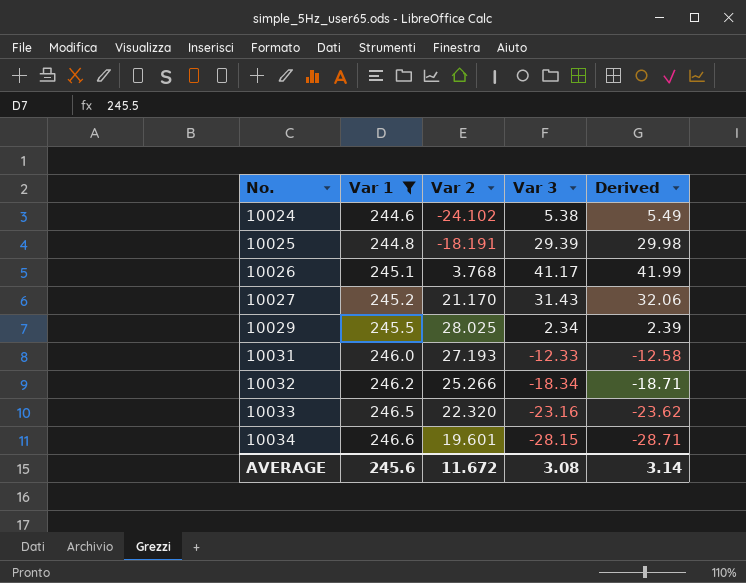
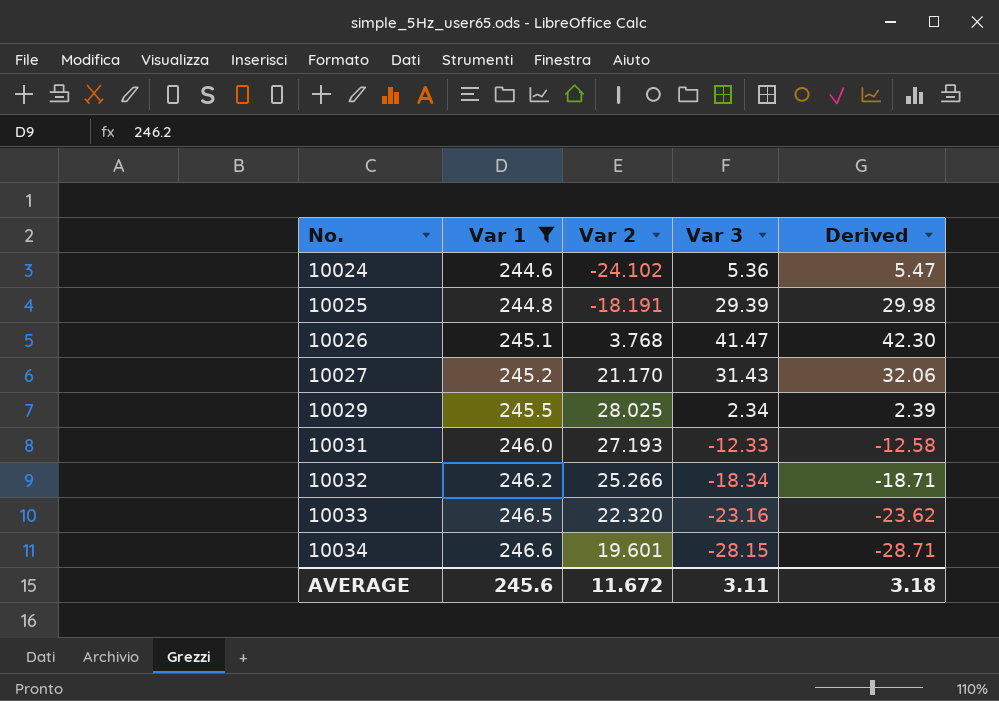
10024 | Var 3: 5.38 -> 5.36
10024 | Derived: 5.49 -> 5.47
10026 | Var 3: 41.17 -> 41.47
10026 | Derived: 41.99 -> 42.30
AVERAGE | Var 3: 3.08 -> 3.11
AVERAGE | Derived: 3.14 -> 3.18

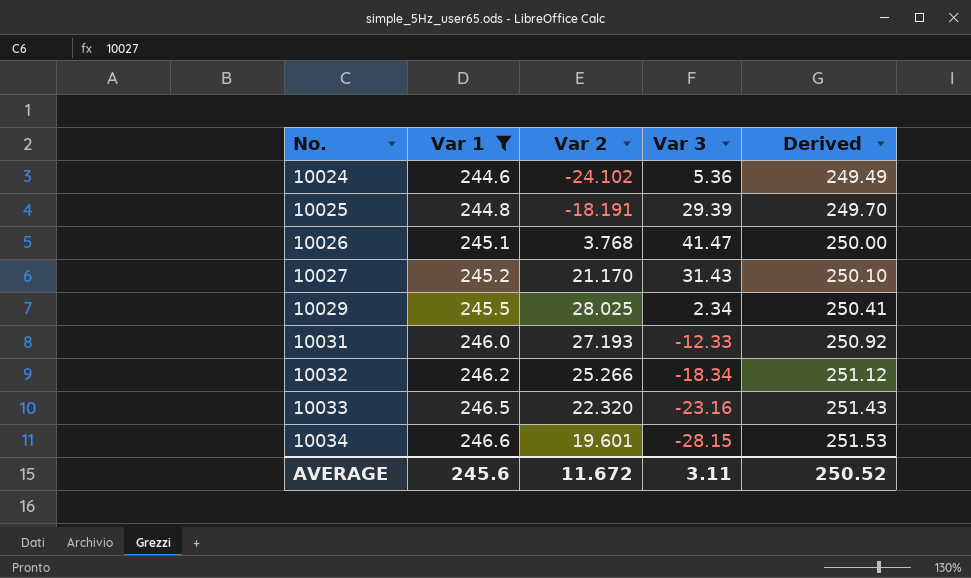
column Derived | formula: [Var 3] * 1.02 -> [Var 1] * 1.02
AVERAGE | Derived: 3.18 -> 250.52

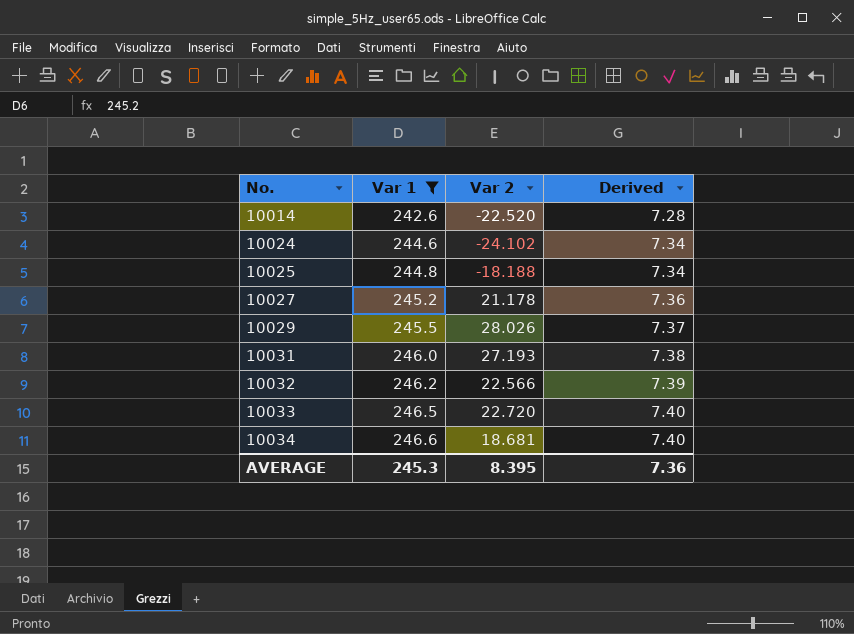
column Var 3 | position: 4 -> none
column Derived | formula: [Var 1] * 1.02 -> [Var 1] * 0.03
row 10026: 245.1 | 3.768 | 41.47 | 250.00 -> none
row 10014: none -> 242.6 | -22.520 | 7.28
10025 | Var 2: -18.191 -> -18.188
10027 | Var 2: 21.170 -> 21.178
10029 | Var 2: 28.025 -> 28.026
10032 | Var 2: 25.266 -> 22.566
10033 | Var 2: 22.320 -> 22.720
10034 | Var 2: 19.601 -> 18.681
AVERAGE | Var 1: 245.6 -> 245.3
AVERAGE | Var 2: 11.672 -> 8.395
AVERAGE | Derived: 250.52 -> 7.36

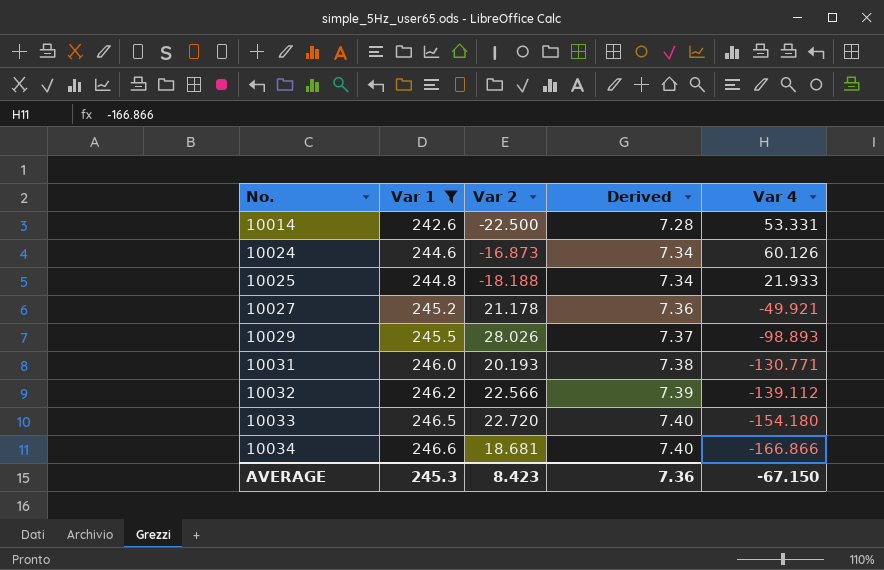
column Var 4 | position: none -> 5
10014 | Var 2: -22.520 -> -22.500
10024 | Var 2: -24.102 -> -16.873
10031 | Var 2: 27.193 -> 20.193
AVERAGE | Var 2: 8.395 -> 8.423

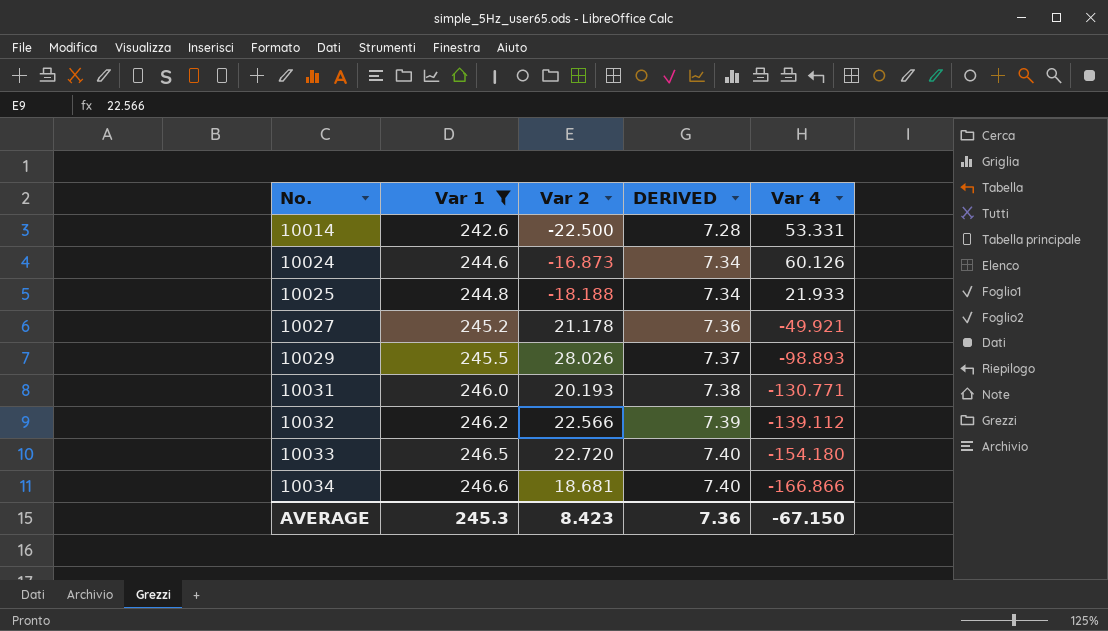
column name: Derived -> DERIVED

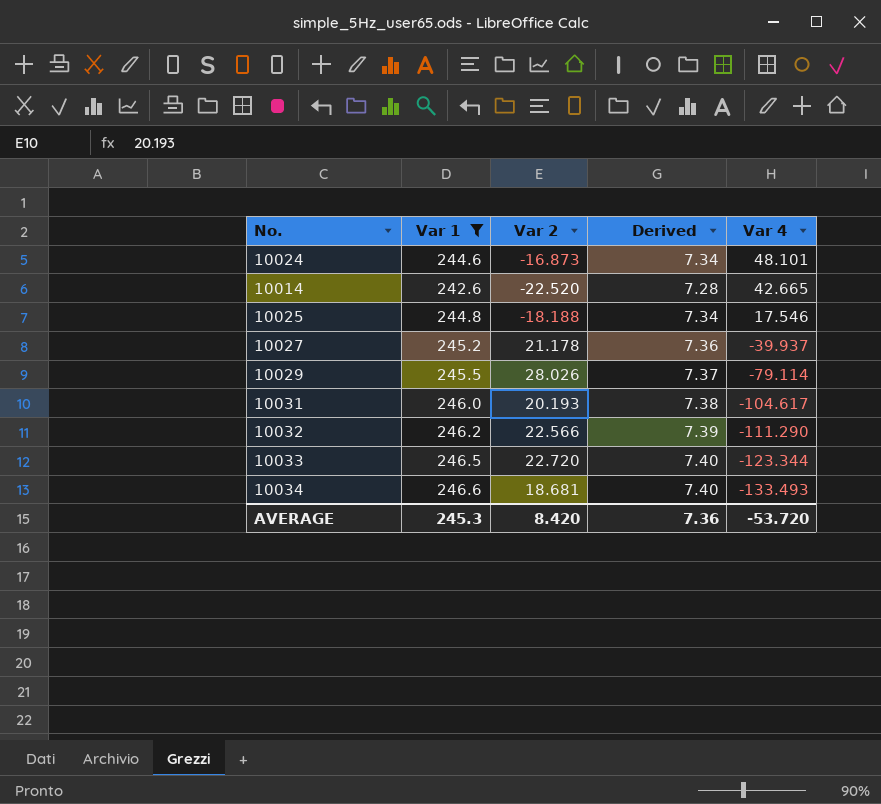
row order: No. ascending -> Var 4 descending
column name: DERIVED -> Derived
10024 | Var 4: 60.126 -> 48.101
10014 | Var 2: -22.500 -> -22.520
10014 | Var 4: 53.331 -> 42.665
10025 | Var 4: 21.933 -> 17.546
10027 | Var 4: -49.921 -> -39.937
10029 | Var 4: -98.893 -> -79.114
10031 | Var 4: -130.771 -> -104.617
10032 | Var 4: -139.112 -> -111.290
10033 | Var 4: -154.180 -> -123.344
10034 | Var 4: -166.866 -> -133.493
AVERAGE | Var 2: 8.423 -> 8.420
AVERAGE | Var 4: -67.150 -> -53.720

